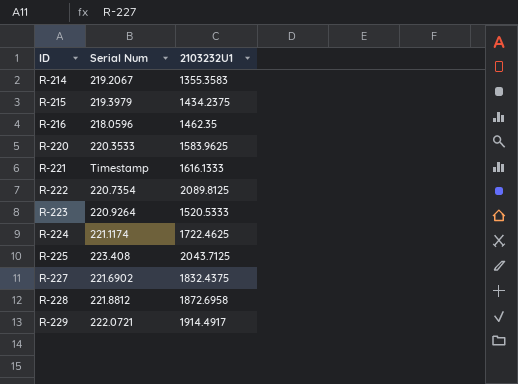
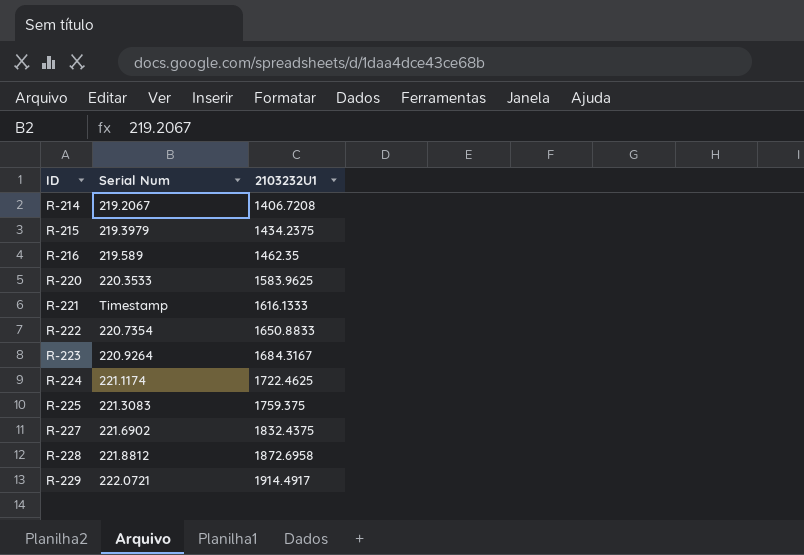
R-214 | 2103232U1: 1355.3583 -> 1406.7208
R-216 | Serial Num: 218.0596 -> 219.589
R-222 | 2103232U1: 2089.8125 -> 1650.8833
R-223 | 2103232U1: 1520.5333 -> 1684.3167
R-225 | Serial Num: 223.408 -> 221.3083
R-225 | 2103232U1: 2043.7125 -> 1759.375

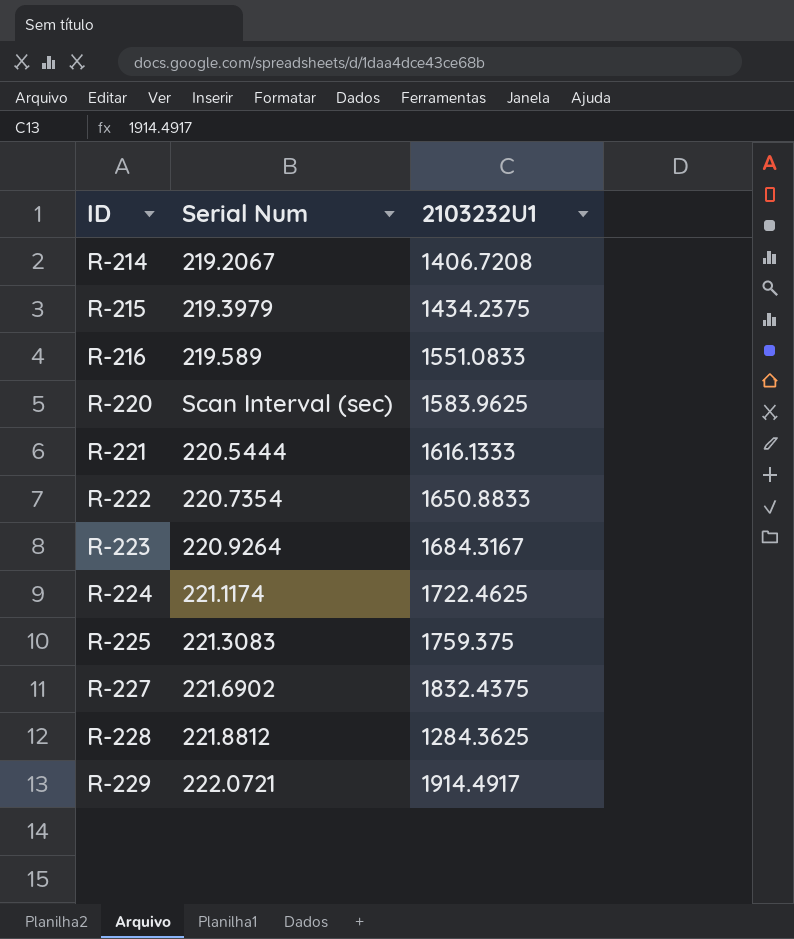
R-216 | 2103232U1: 1462.35 -> 1551.0833
R-220 | Serial Num: 220.3533 -> Scan Interval (sec)
R-221 | Serial Num: Timestamp -> 220.5444
R-228 | 2103232U1: 1872.6958 -> 1284.3625

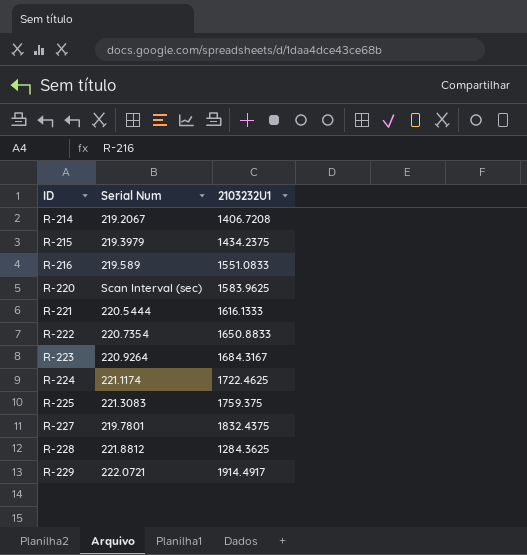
R-227 | Serial Num: 221.6902 -> 219.7801

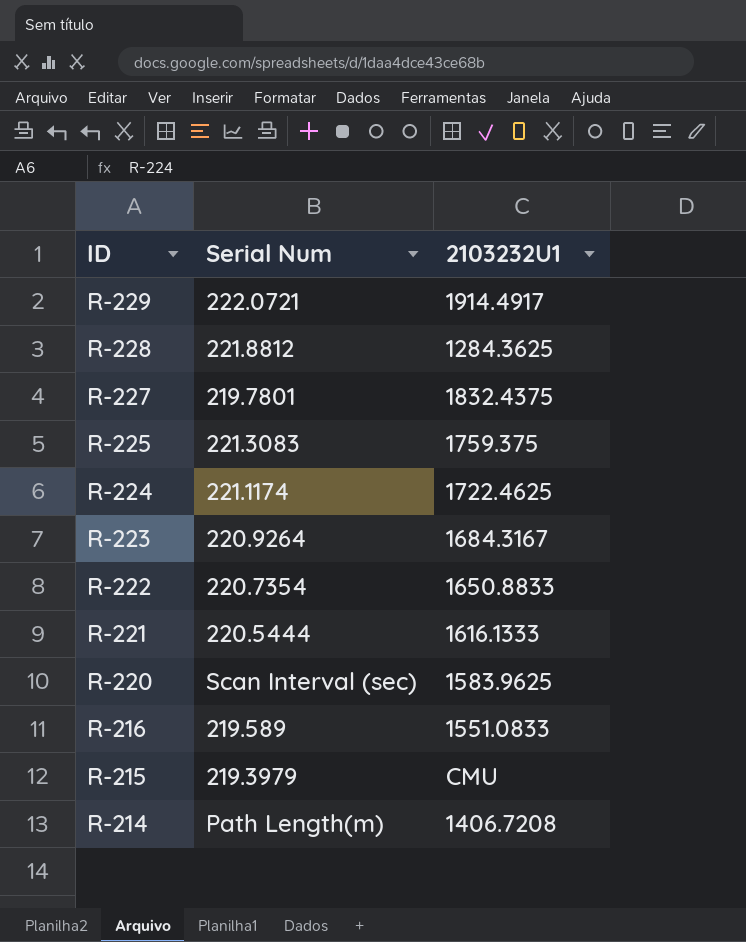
row order: ID ascending -> ID descending
R-215 | 2103232U1: 1434.2375 -> CMU
R-214 | Serial Num: 219.2067 -> Path Length(m)

